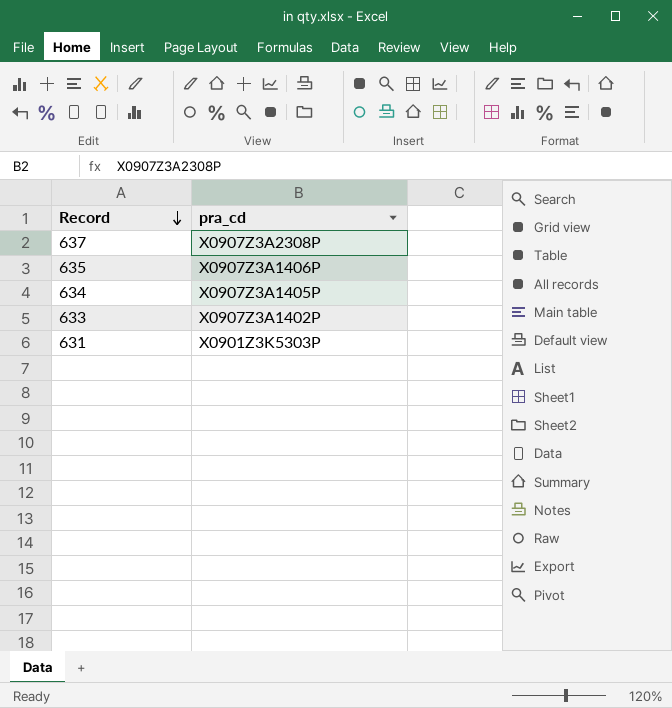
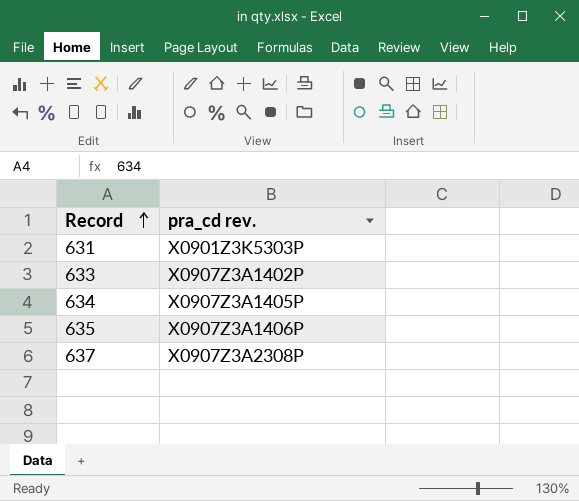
row order: Record descending -> Record ascending
column name: pra_cd -> pra_cd rev.

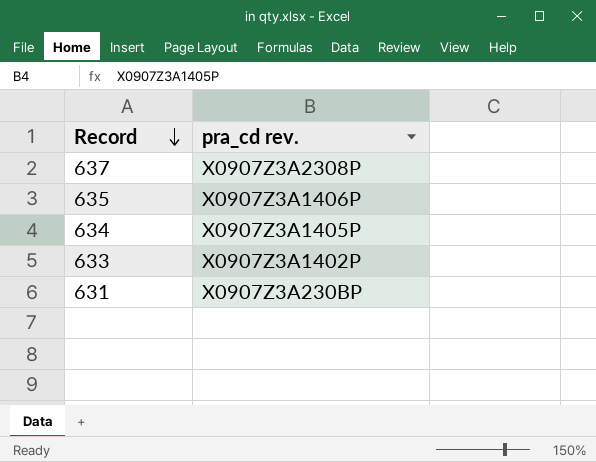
row order: Record ascending -> Record descending
631 | pra_cd rev.: X0901Z3K5303P -> X0907Z3A230BP

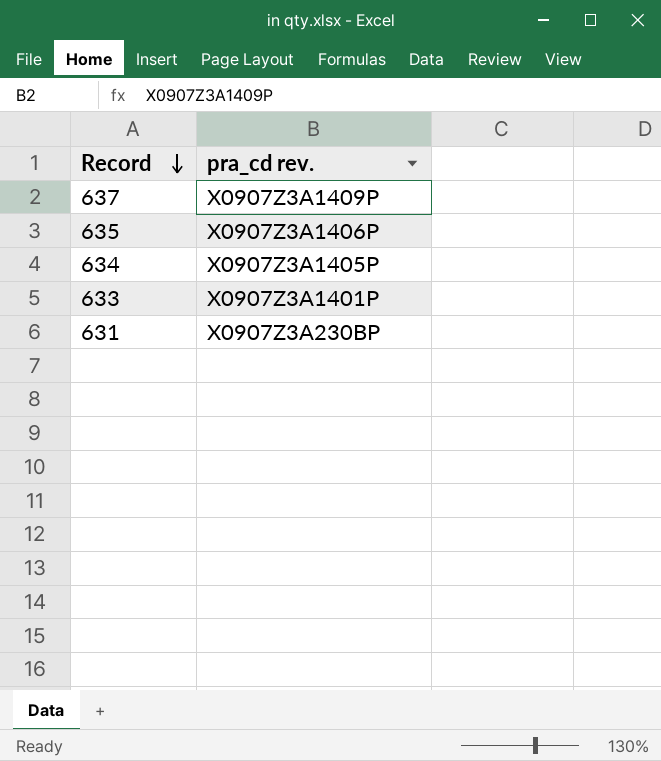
637 | pra_cd rev.: X0907Z3A2308P -> X0907Z3A1409P
633 | pra_cd rev.: X0907Z3A1402P -> X0907Z3A1401P

